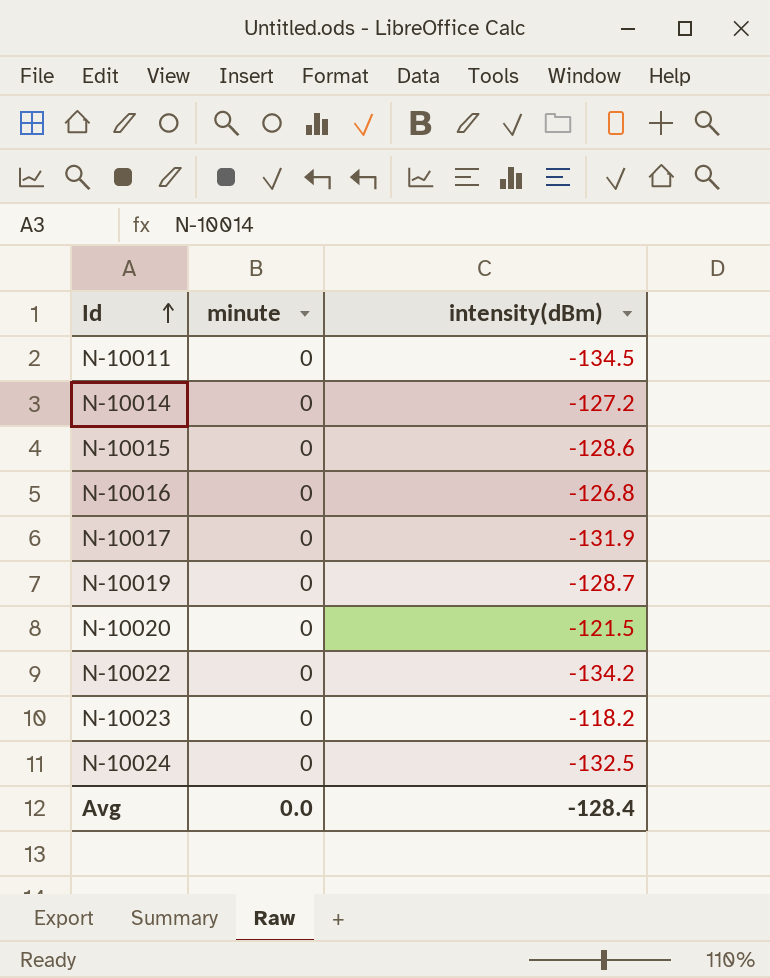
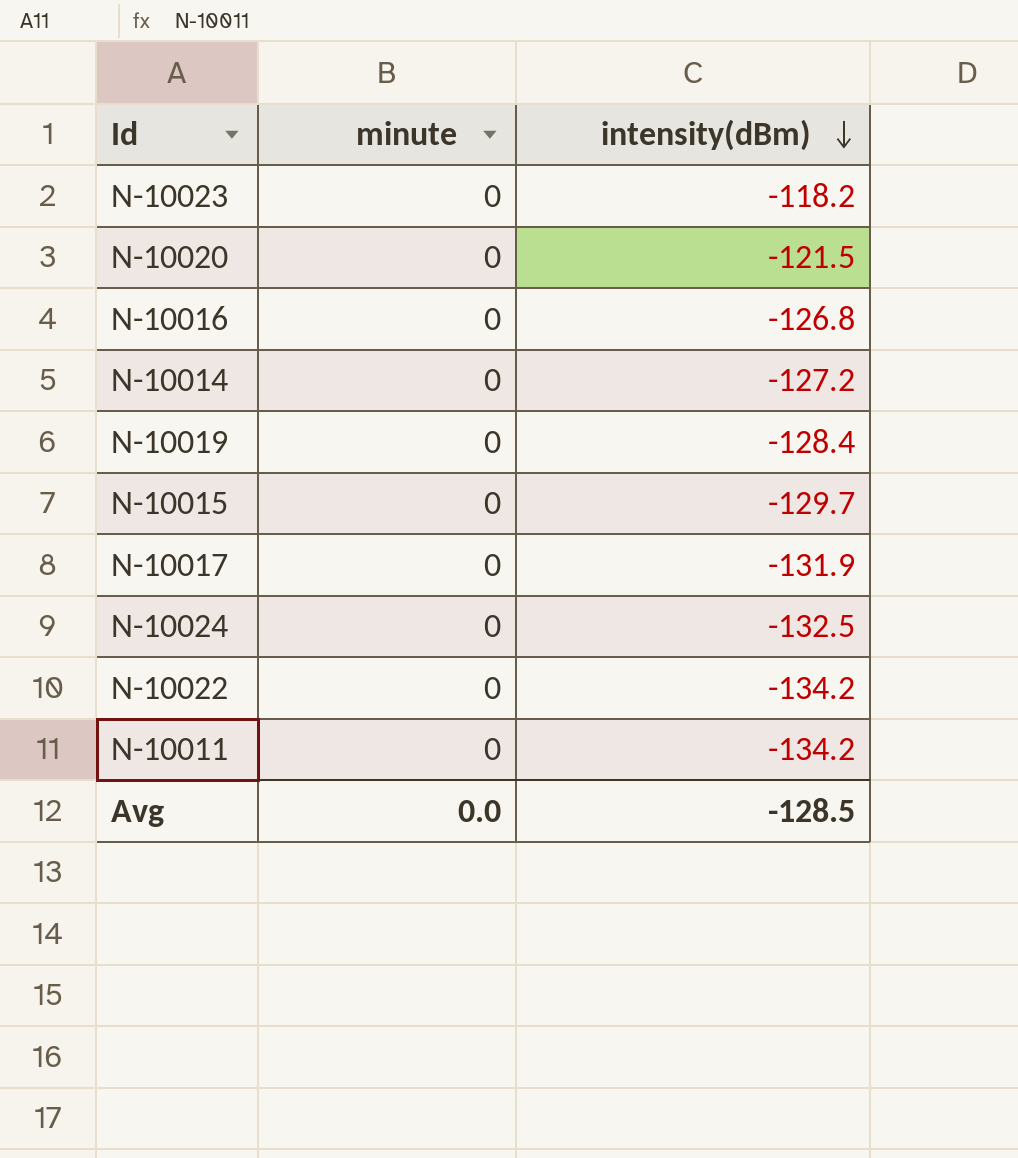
row order: Id ascending -> intensity(dBm) descending
N-10019 | intensity(dBm): -128.7 -> -128.4
N-10015 | intensity(dBm): -128.6 -> -129.7
N-10011 | intensity(dBm): -134.5 -> -134.2
Avg | intensity(dBm): -128.4 -> -128.5

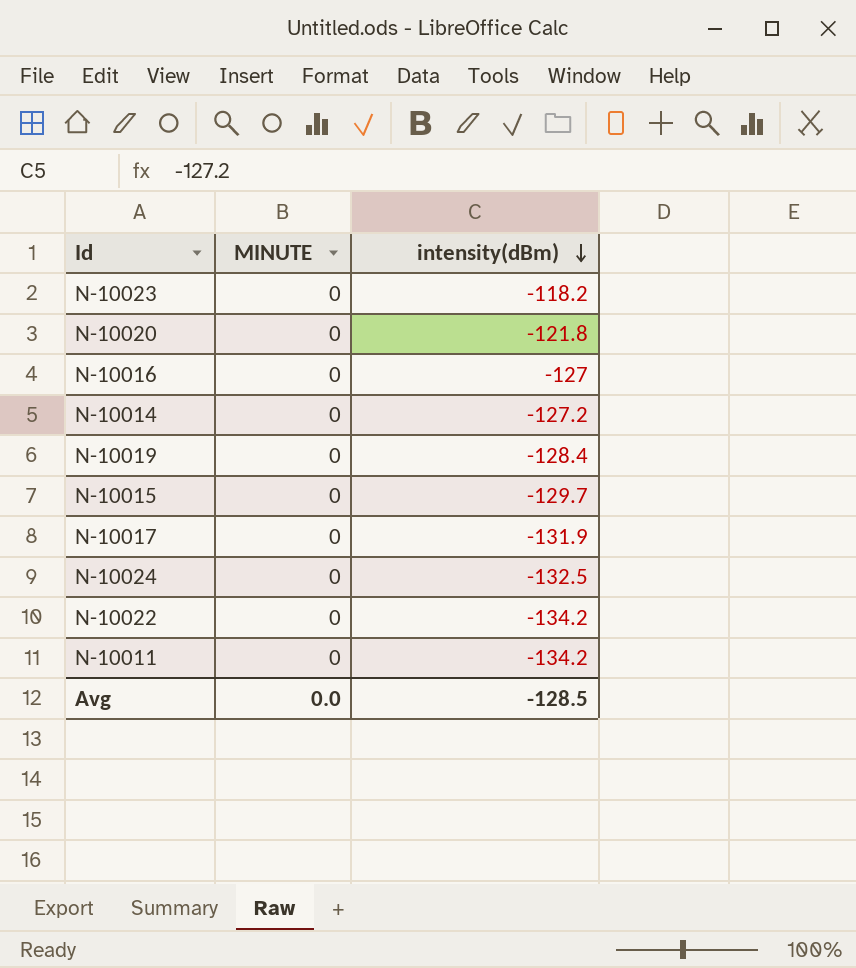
column name: minute -> MINUTE
N-10020 | intensity(dBm): -121.5 -> -121.8
N-10016 | intensity(dBm): -126.8 -> -127

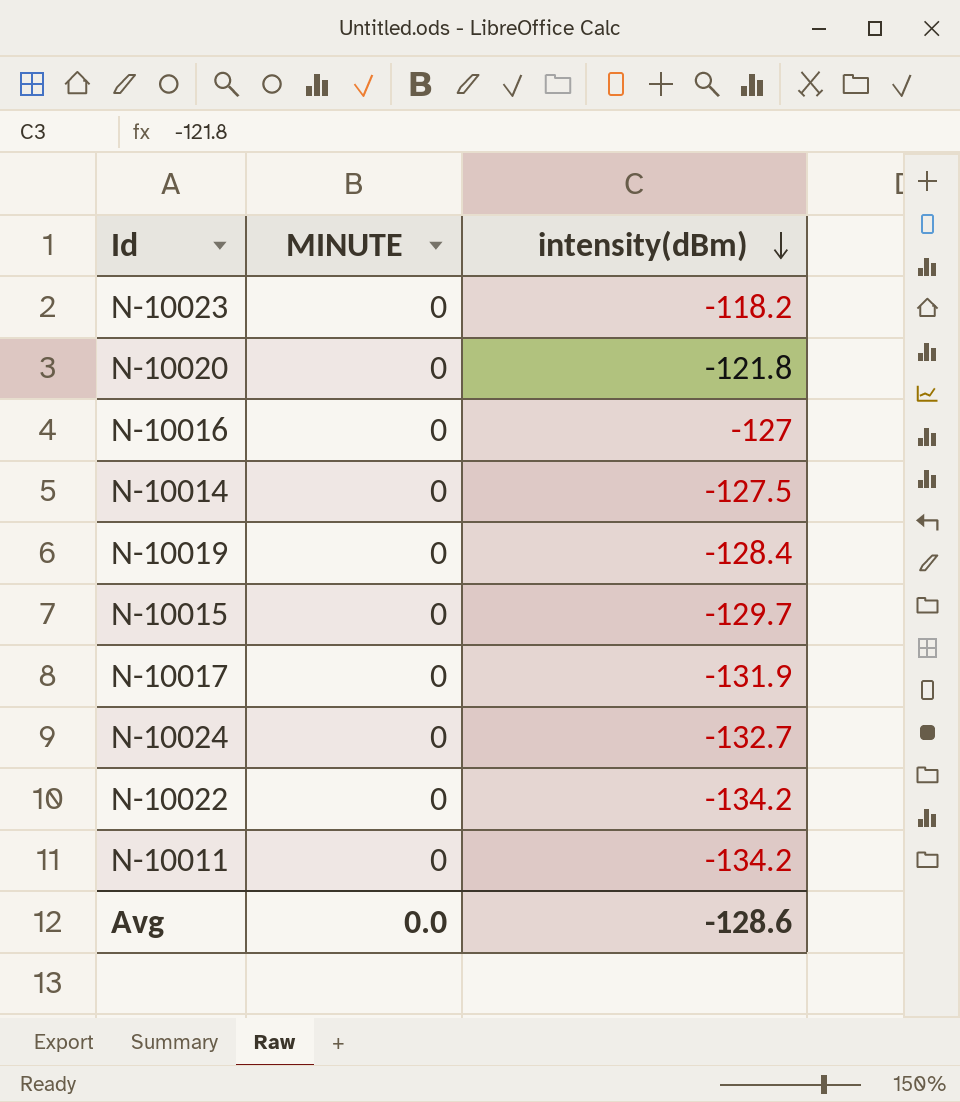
N-10014 | intensity(dBm): -127.2 -> -127.5
N-10024 | intensity(dBm): -132.5 -> -132.7
Avg | intensity(dBm): -128.5 -> -128.6

